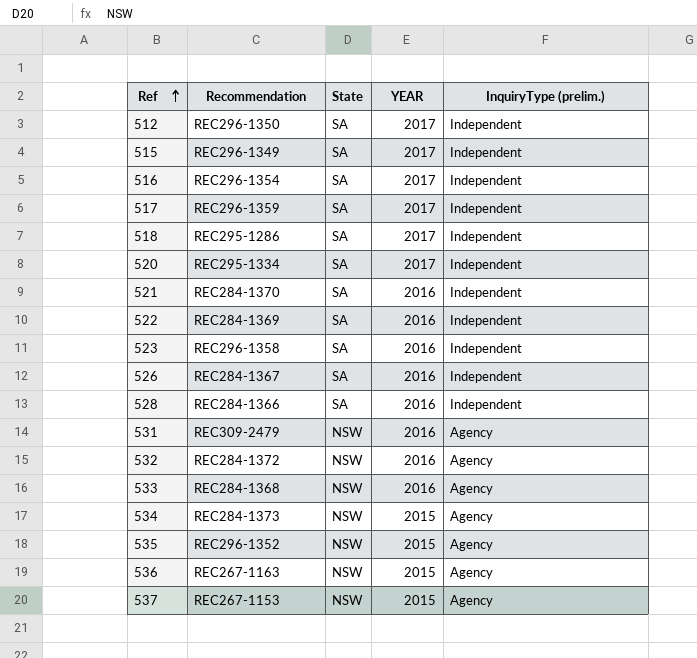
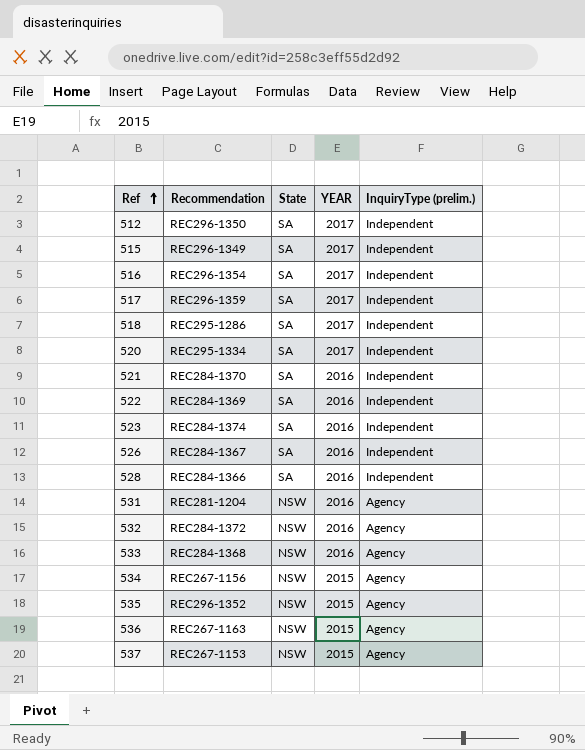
523 | Recommendation: REC296-1358 -> REC284-1374
531 | Recommendation: REC309-2479 -> REC281-1204
534 | Recommendation: REC284-1373 -> REC267-1156

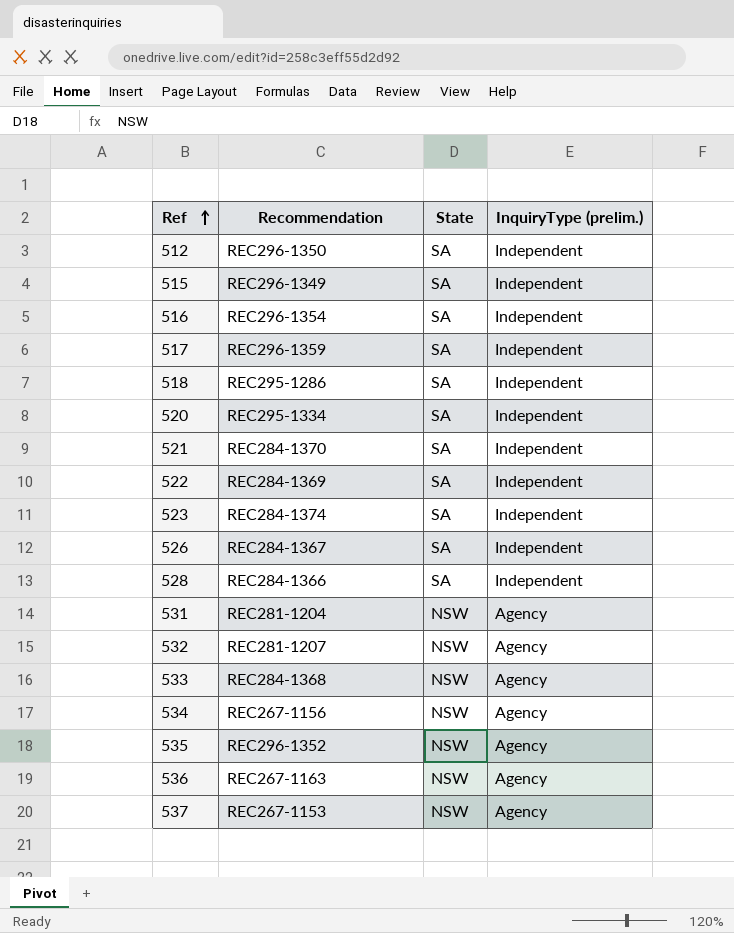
column YEAR | position: 4 -> none
532 | Recommendation: REC284-1372 -> REC281-1207

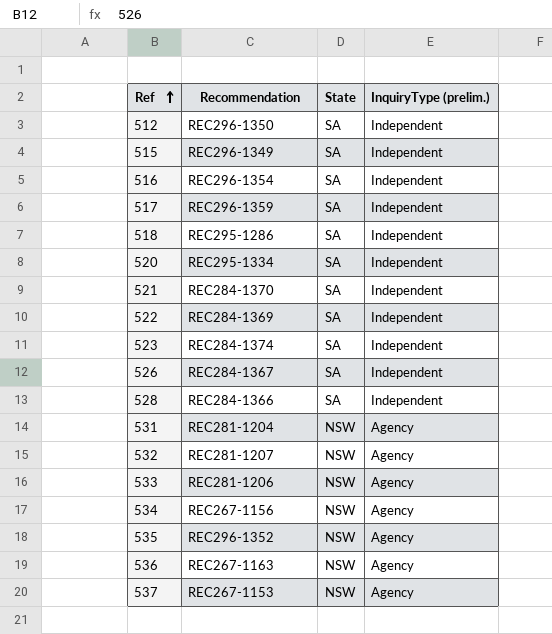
533 | Recommendation: REC284-1368 -> REC281-1206

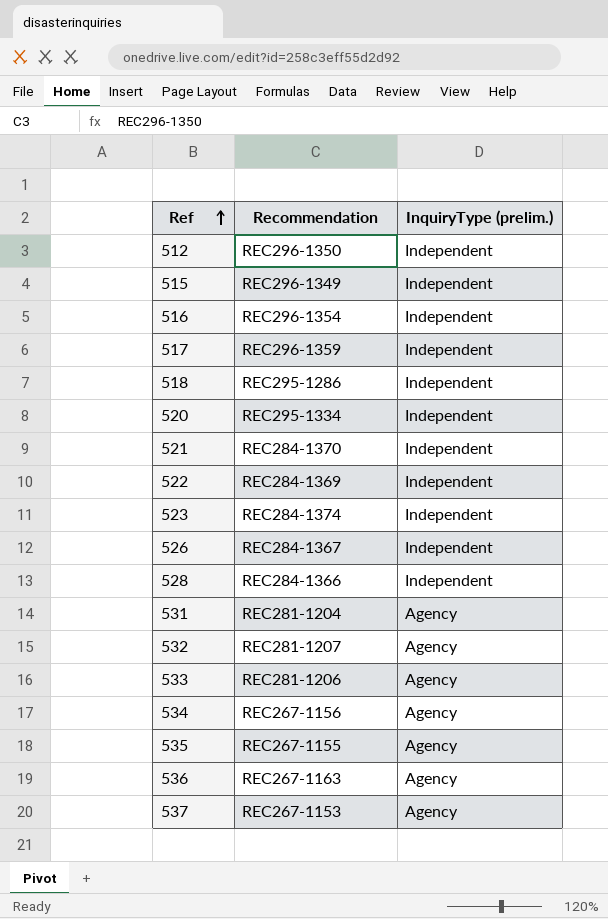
column State | position: 3 -> none
535 | Recommendation: REC296-1352 -> REC267-1155

